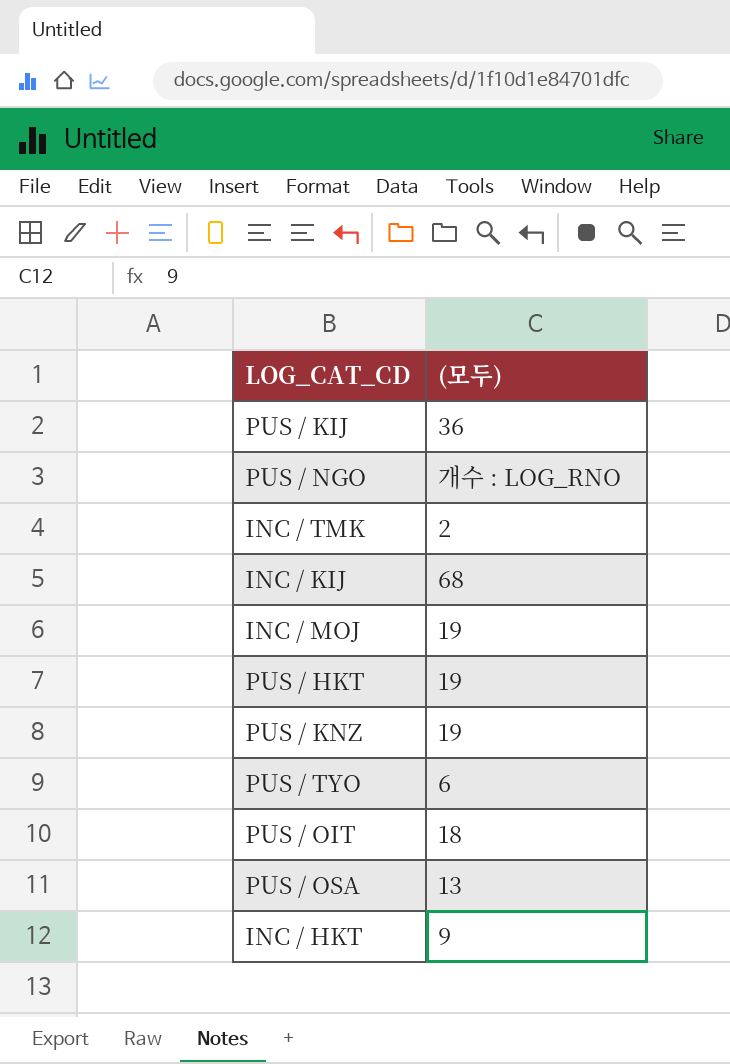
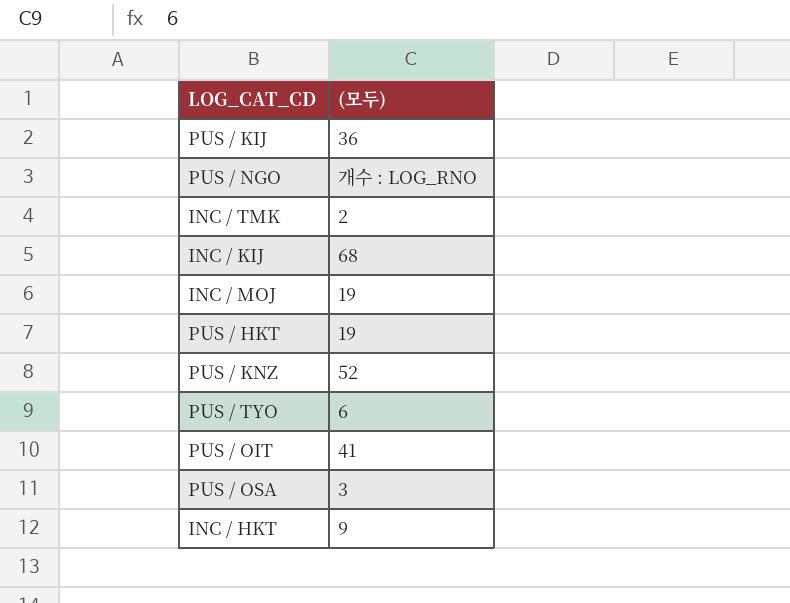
PUS / KNZ | (모두): 19 -> 52
PUS / OIT | (모두): 18 -> 41
PUS / OSA | (모두): 13 -> 3

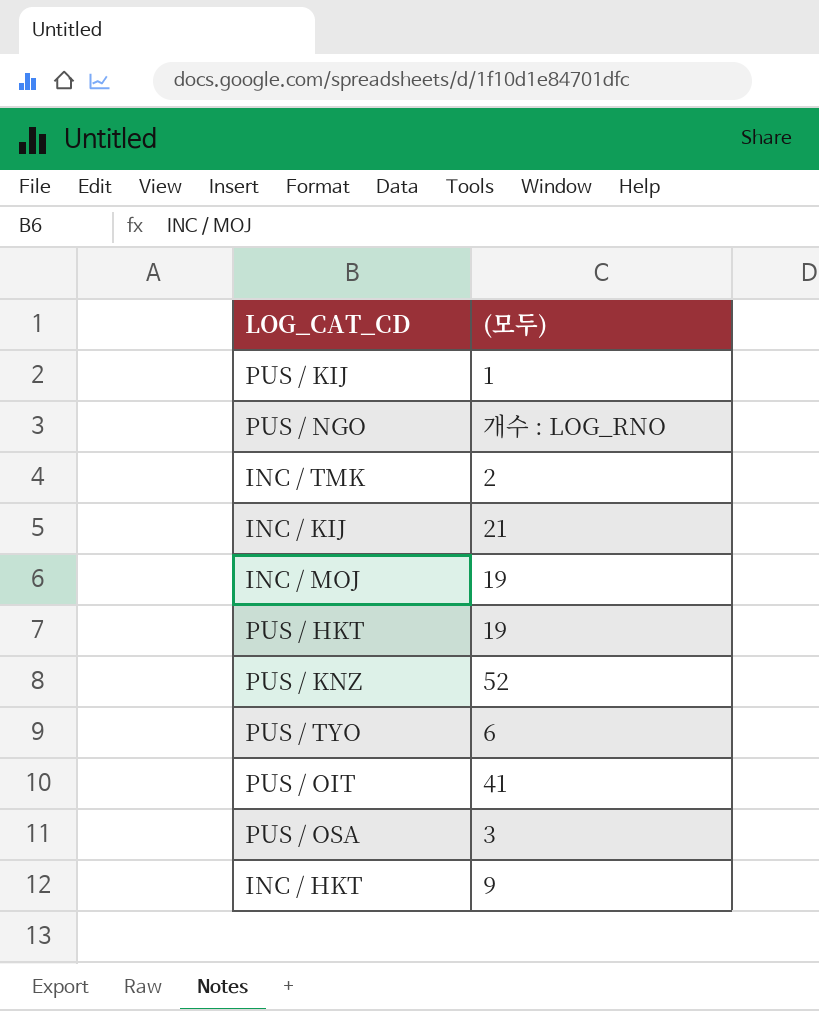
PUS / KIJ | (모두): 36 -> 1
INC / KIJ | (모두): 68 -> 21

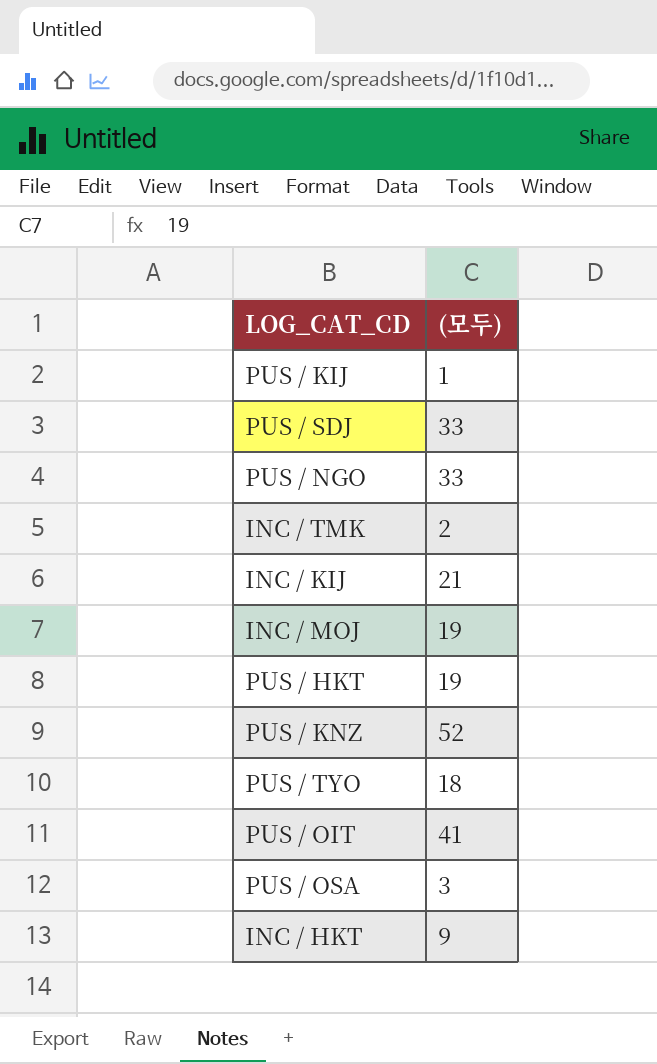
row PUS / SDJ: none -> 33
PUS / NGO | (모두): 개수 : LOG_RNO -> 33
PUS / TYO | (모두): 6 -> 18

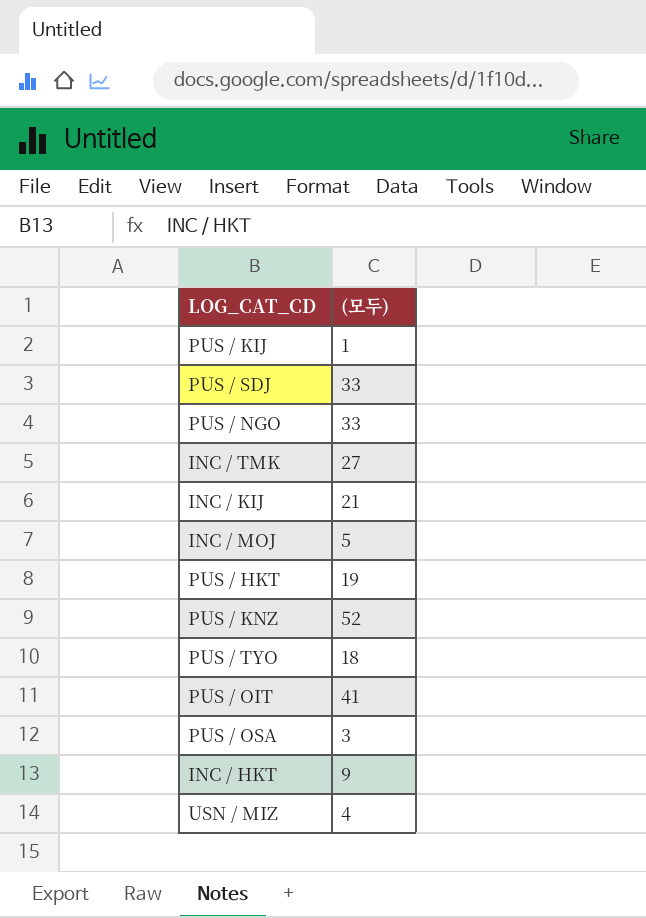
INC / TMK | (모두): 2 -> 27
INC / MOJ | (모두): 19 -> 5
row USN / MIZ: none -> 4

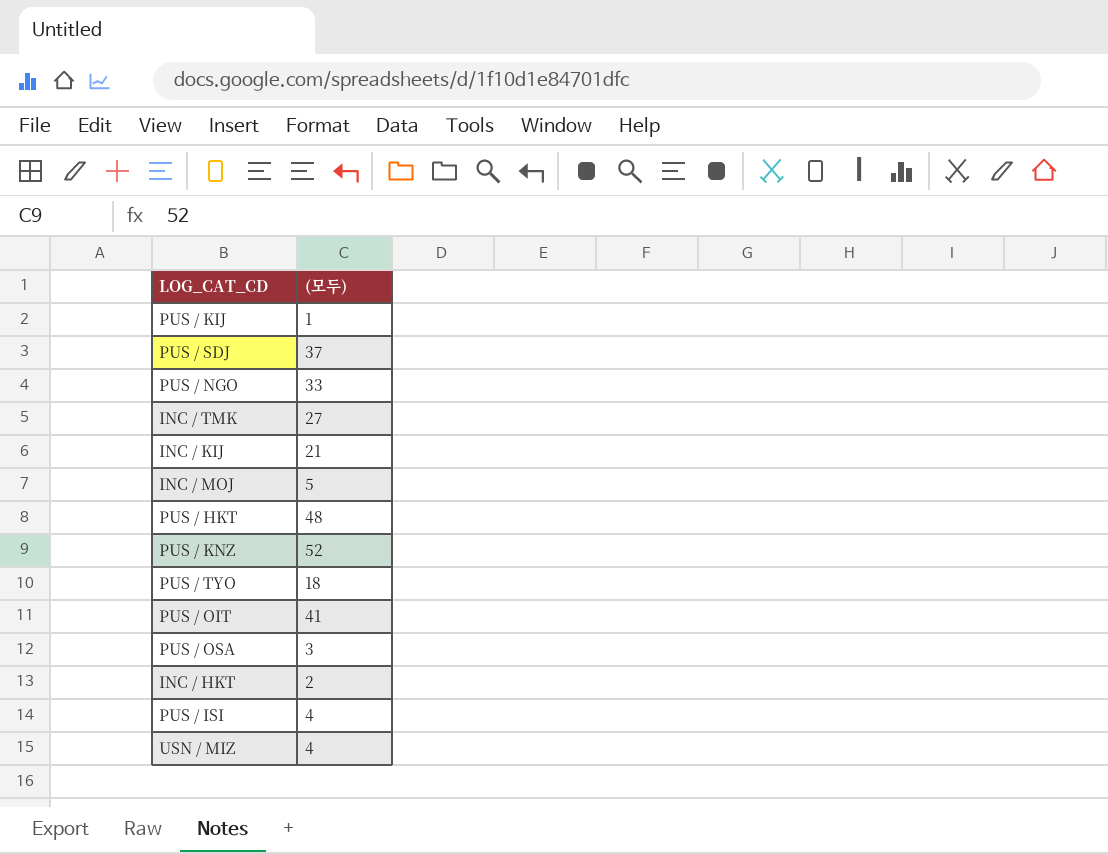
PUS / SDJ | (모두): 33 -> 37
PUS / HKT | (모두): 19 -> 48
INC / HKT | (모두): 9 -> 2
row PUS / ISI: none -> 4

